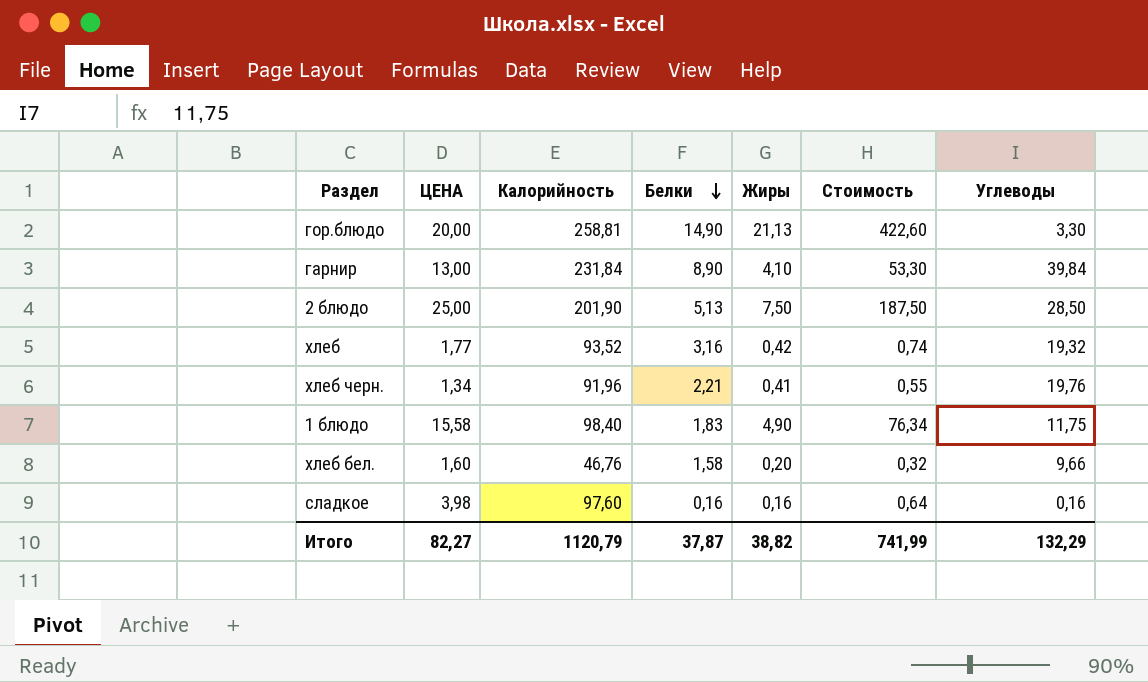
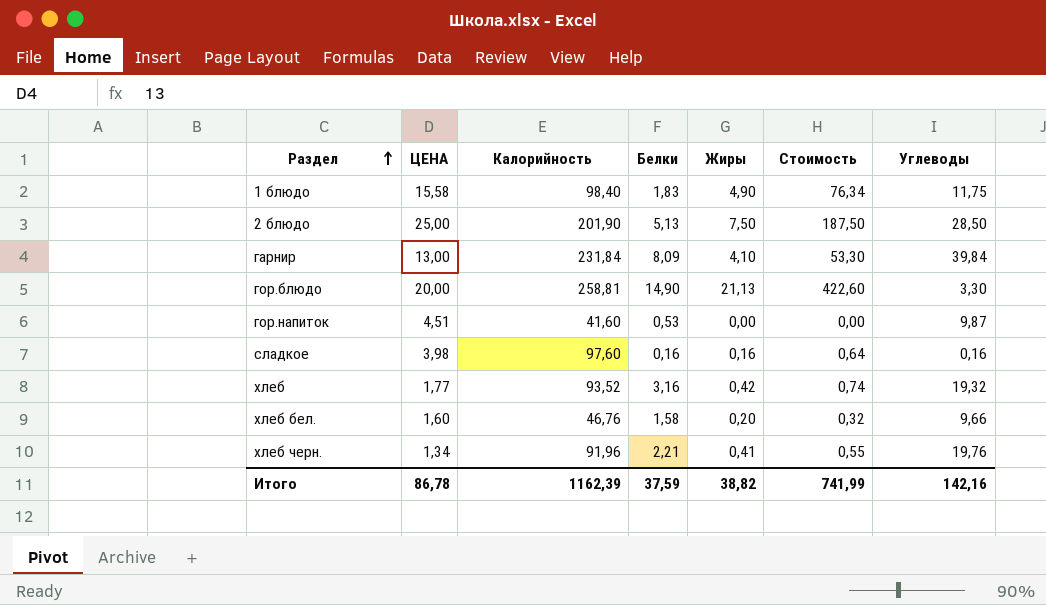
row order: Белки descending -> Раздел ascending
гарнир | Белки: 8,90 -> 8,09
row гор.напиток: none -> 4,51 | 41,60 | 0,53 | 0,00 | 0,00 | 9,87
Итого | ЦЕНА: 82,27 -> 86,78
Итого | Калорийность: 1120,79 -> 1162,39
Итого | Белки: 37,87 -> 37,59
Итого | Углеводы: 132,29 -> 142,16

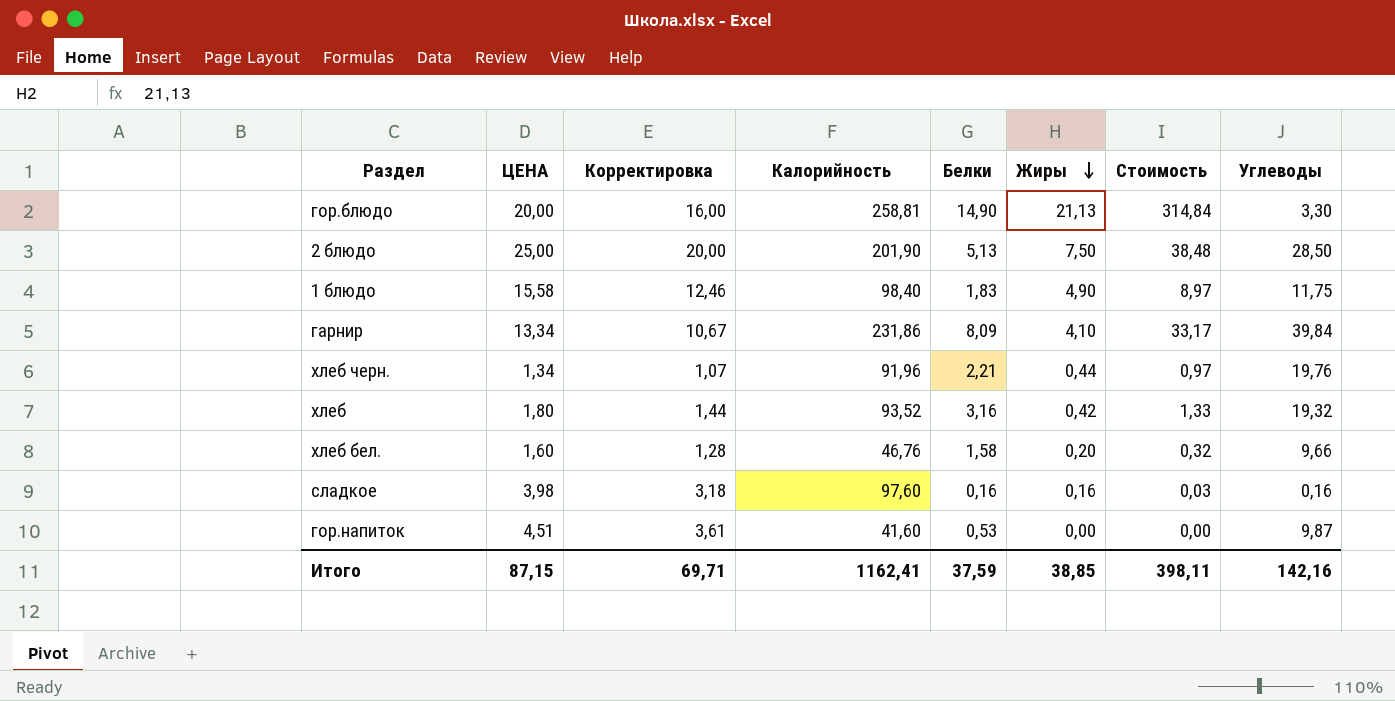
row order: Раздел ascending -> Жиры descending
column Корректировка | formula: none -> [ЦЕНА] * 0,8
column Стоимость | formula: [ЦЕНА] * [Жиры] -> [Белки] * [Жиры]
гарнир | ЦЕНА: 13,00 -> 13,34
гарнир | Калорийность: 231,84 -> 231,86
хлеб черн. | Жиры: 0,41 -> 0,44
хлеб | ЦЕНА: 1,77 -> 1,80
Итого | ЦЕНА: 86,78 -> 87,15
Итого | Калорийность: 1162,39 -> 1162,41
Итого | Жиры: 38,82 -> 38,85
Итого | Стоимость: 741,99 -> 398,11

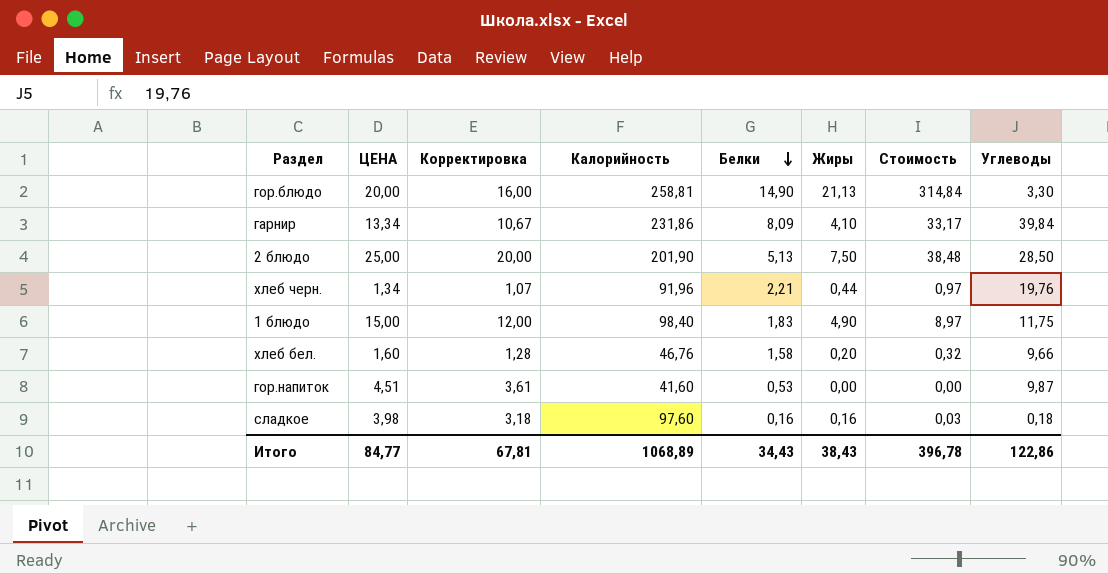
row order: Жиры descending -> Белки descending
row хлеб: 1,80 | 1,44 | 93,52 | 3,16 | 0,42 | 1,33 | 19,32 -> none
1 блюдо | ЦЕНА: 15,58 -> 15,00
1 блюдо | Корректировка: 12,46 -> 12,00
сладкое | Углеводы: 0,16 -> 0,18
Итого | ЦЕНА: 87,15 -> 84,77
Итого | Корректировка: 69,71 -> 67,81
Итого | Калорийность: 1162,41 -> 1068,89
Итого | Белки: 37,59 -> 34,43
Итого | Жиры: 38,85 -> 38,43
Итого | Стоимость: 398,11 -> 396,78
Итого | Углеводы: 142,16 -> 122,86

